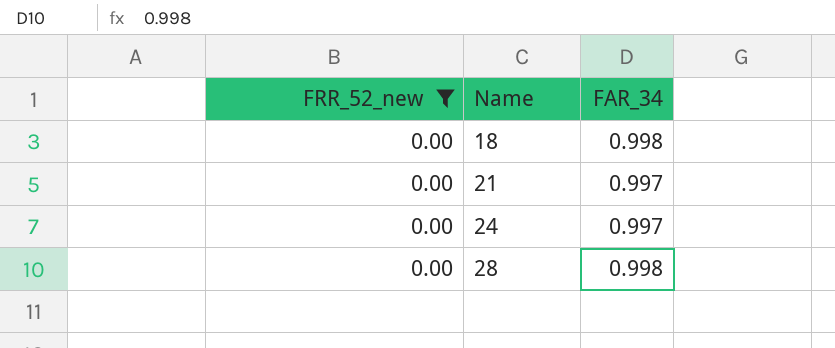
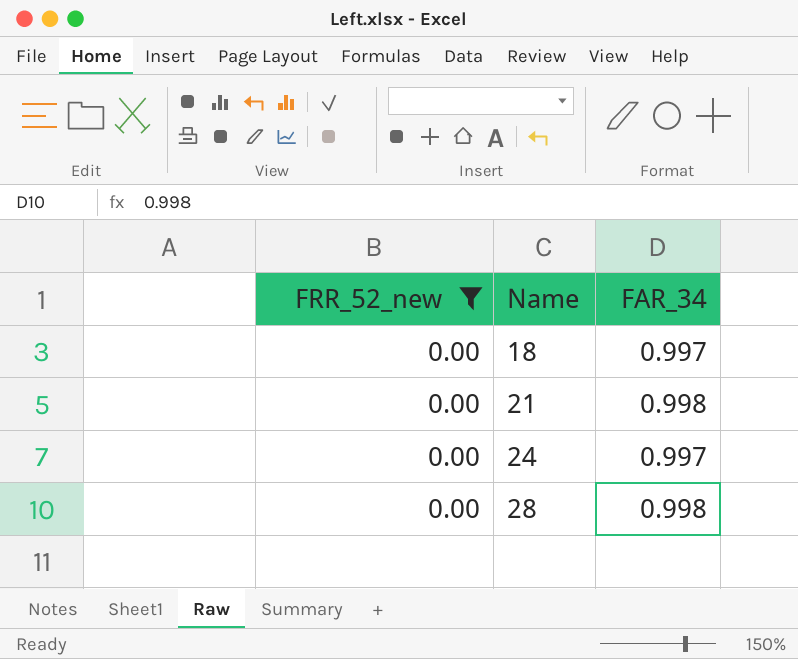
18 | FAR_34: 0.998 -> 0.997
21 | FAR_34: 0.997 -> 0.998

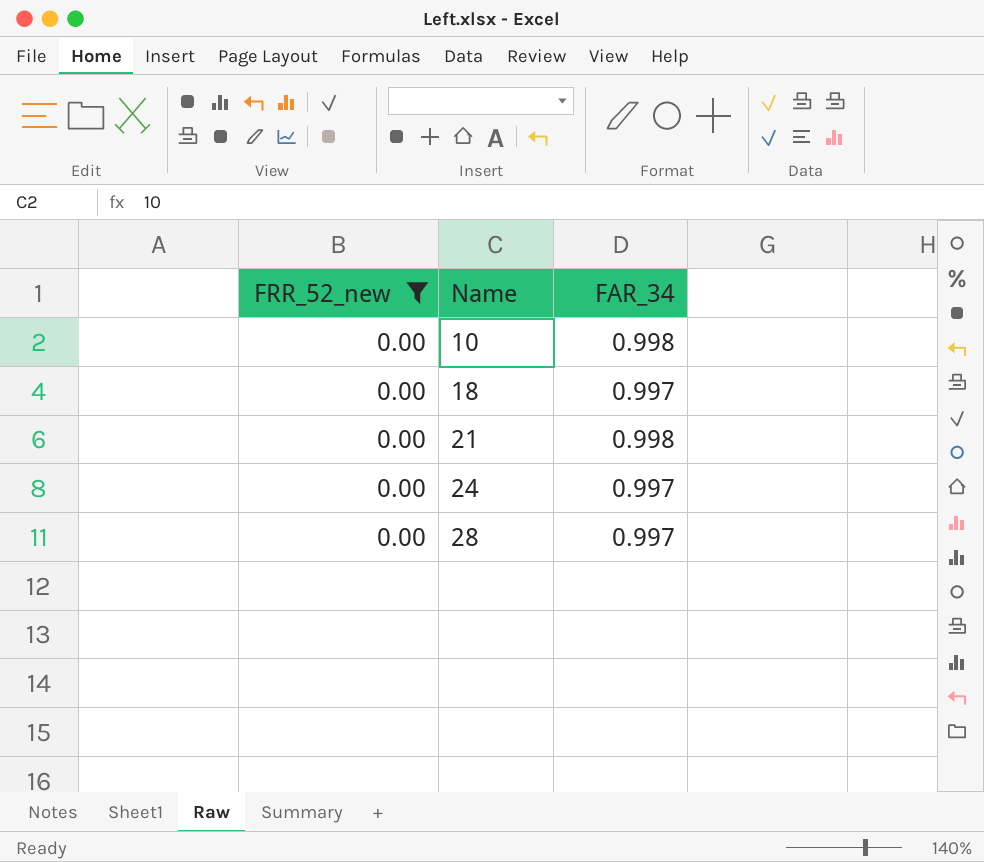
row 10: none -> 0.00 | 0.998
28 | FAR_34: 0.998 -> 0.997

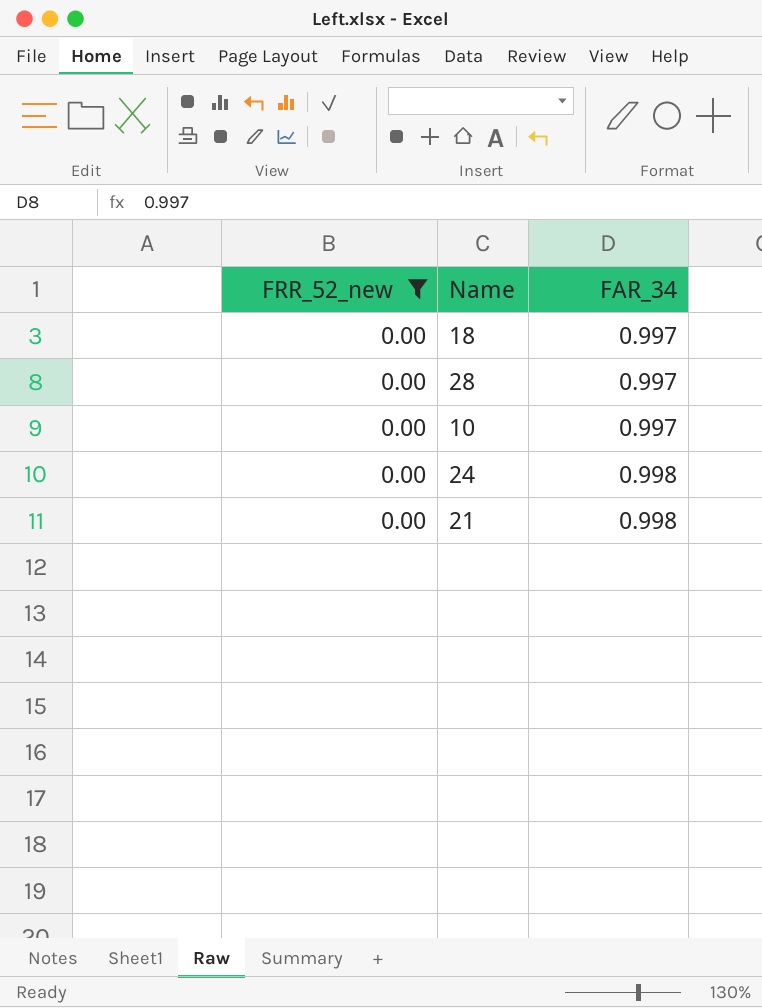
row order: Name ascending -> FAR_34 ascending
10 | FAR_34: 0.998 -> 0.997
24 | FAR_34: 0.997 -> 0.998

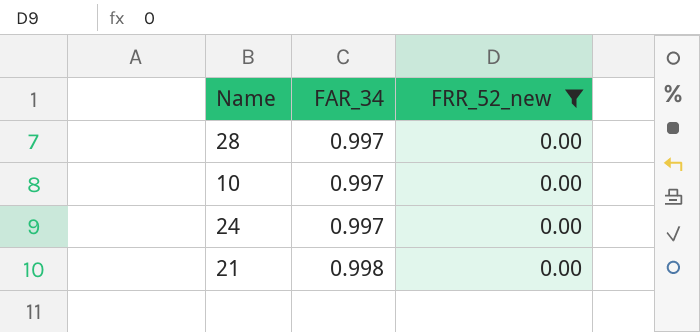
column FRR_52_new | position: 1 -> 3
row 18: 0.00 | 0.997 -> none
24 | FAR_34: 0.998 -> 0.997

